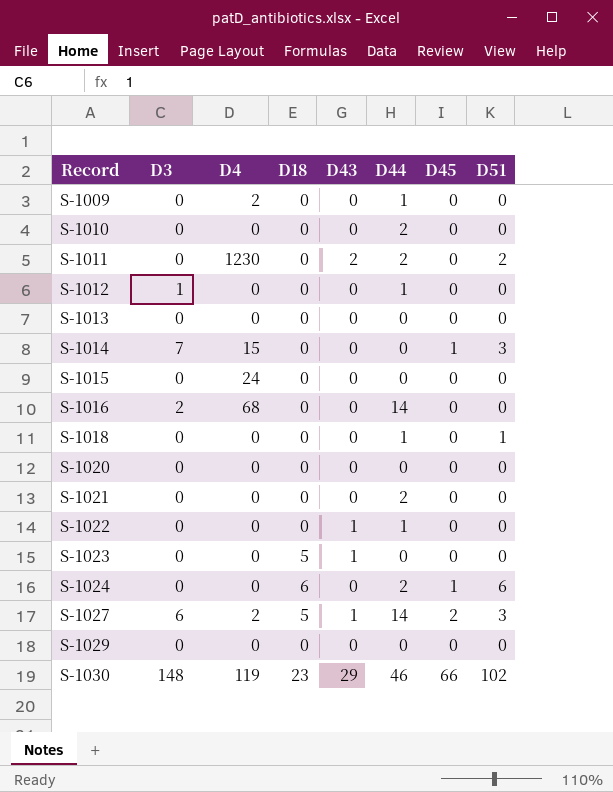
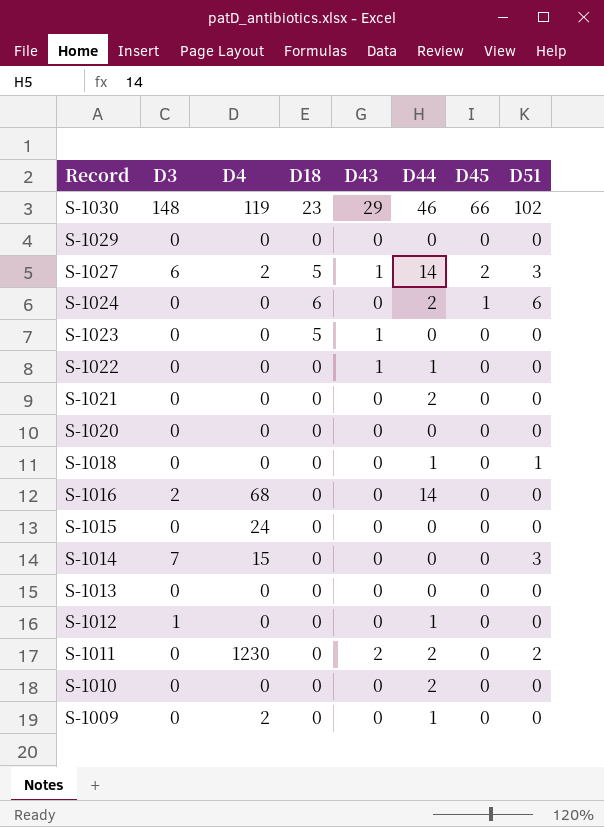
row order: Record ascending -> Record descending
S-1014 | D45: 1 -> 0

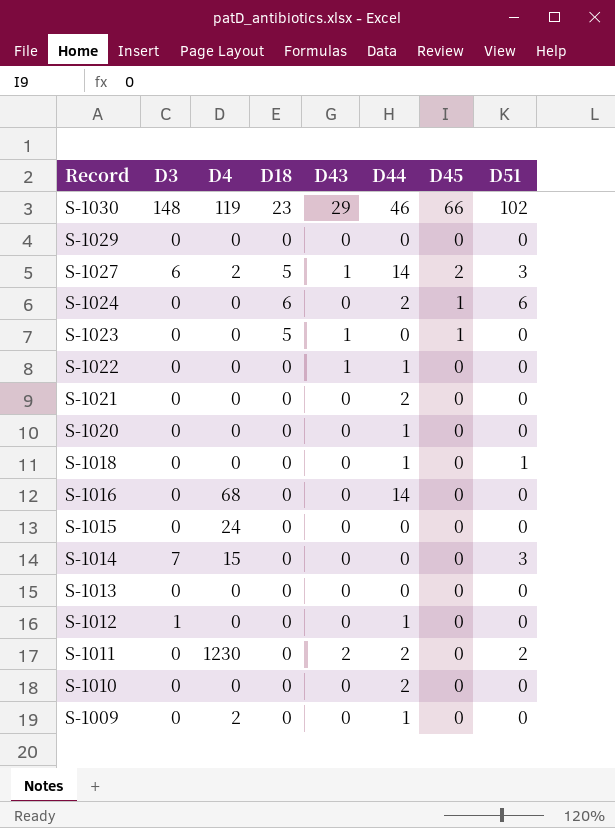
S-1023 | D45: 0 -> 1
S-1020 | D44: 0 -> 1
S-1016 | D3: 2 -> 0

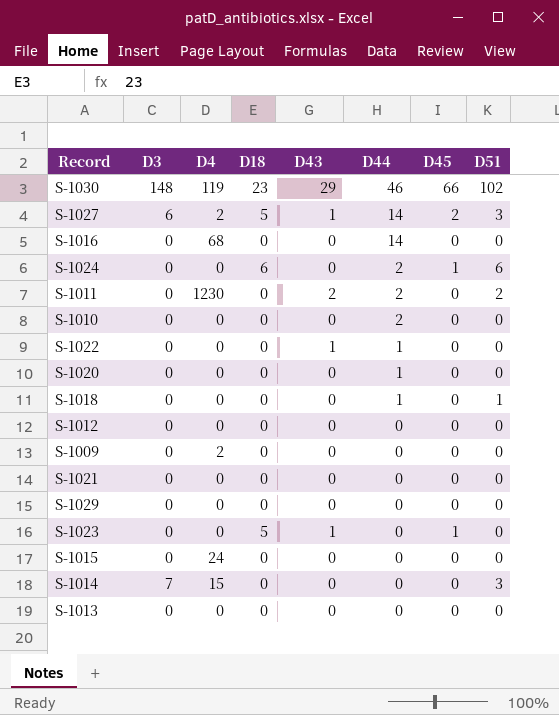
row order: Record descending -> D44 descending
S-1012 | D3: 1 -> 0
S-1012 | D44: 1 -> 0
S-1009 | D44: 1 -> 0
S-1021 | D44: 2 -> 0

